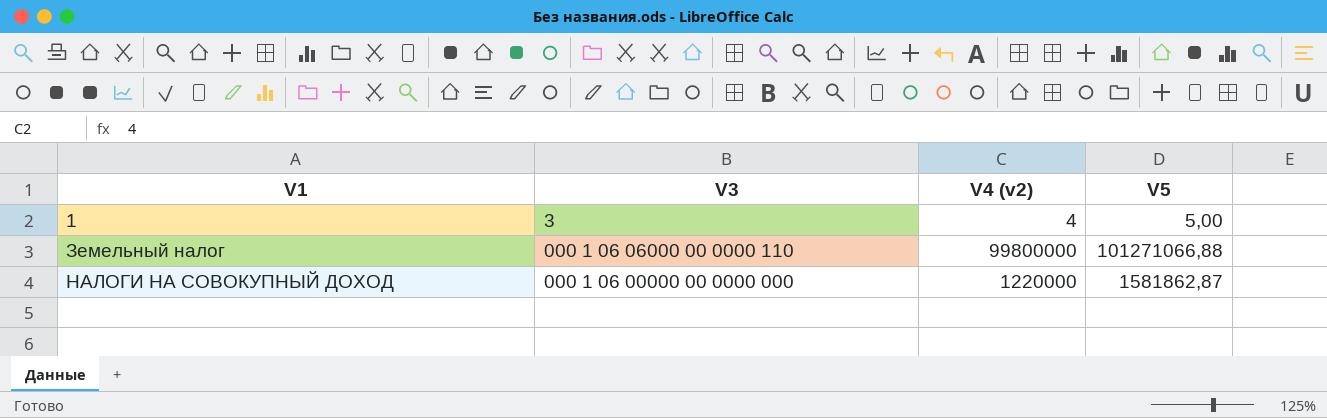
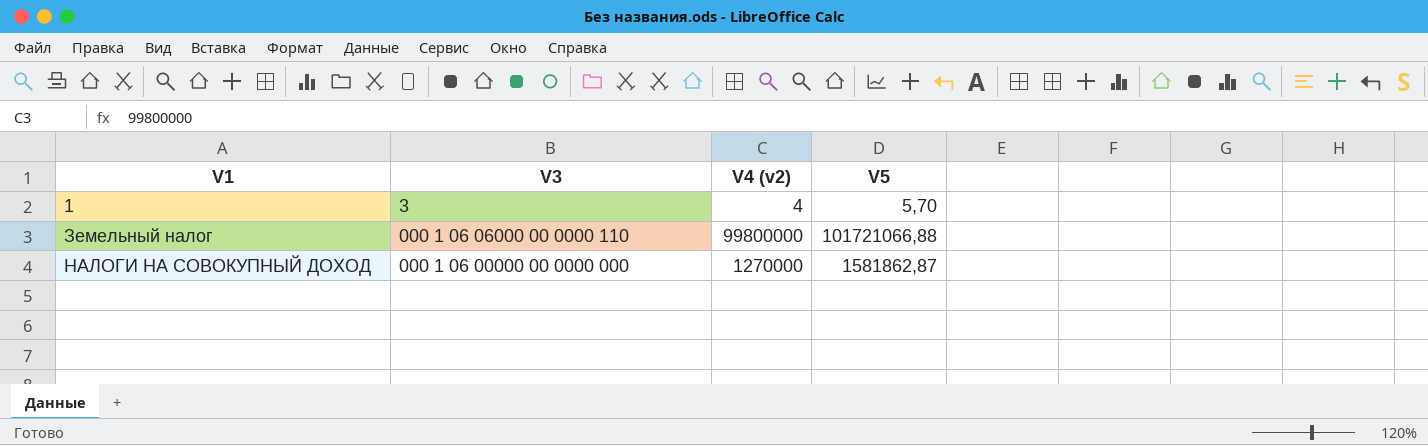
1 | V5: 5,00 -> 5,70
Земельный налог | V5: 101271066,88 -> 101721066,88
НАЛОГИ НА СОВОКУПНЫЙ ДОХОД | V4 (v2): 1220000 -> 1270000

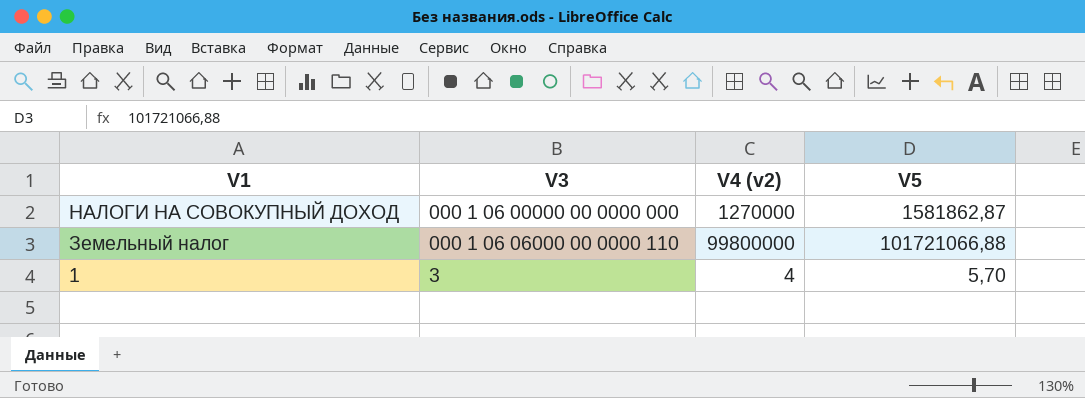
row order: V1 ascending -> V1 descending

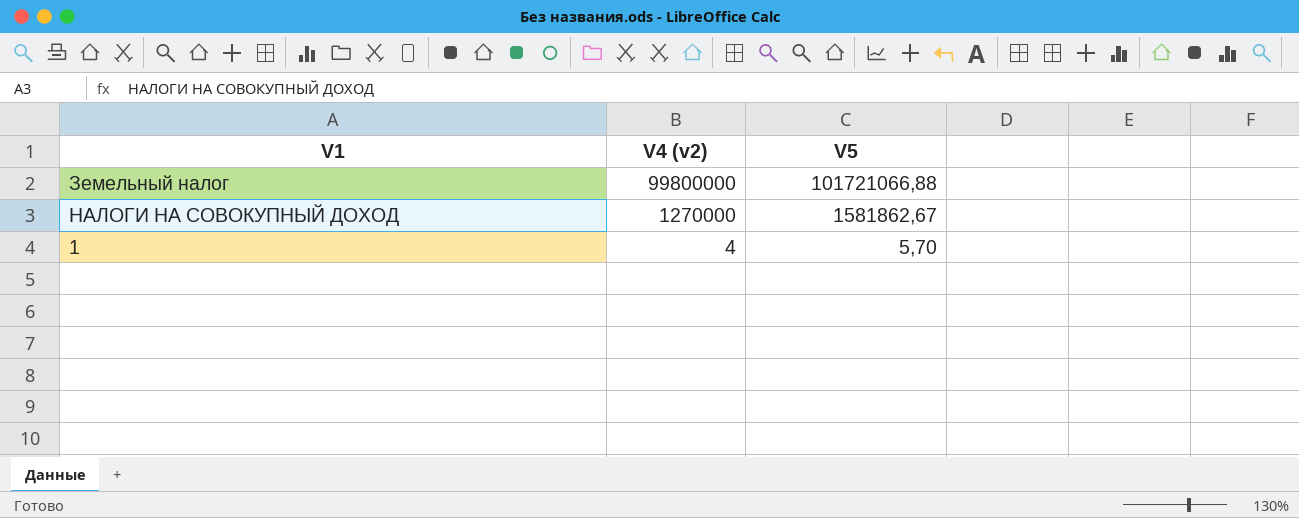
row order: V1 descending -> V4 (v2) descending
column V3 | position: 2 -> none
НАЛОГИ НА СОВОКУПНЫЙ ДОХОД | V5: 1581862,87 -> 1581862,67

